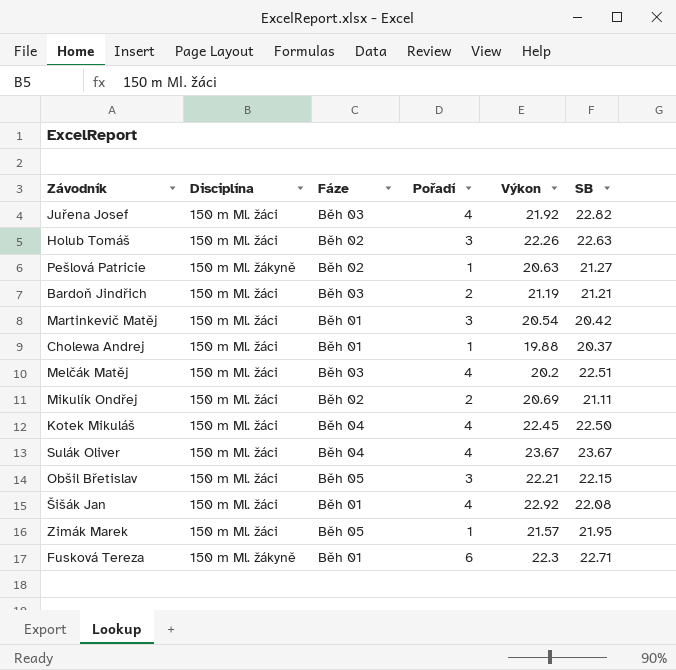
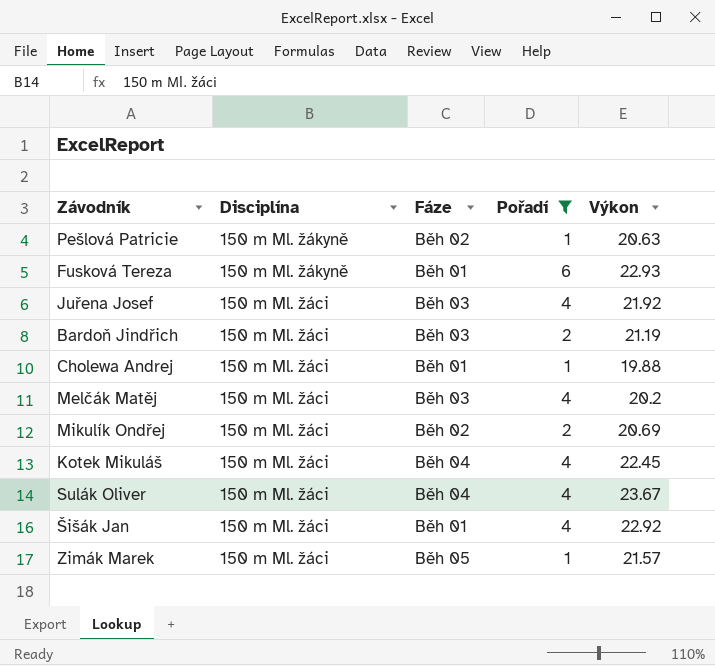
filter: none -> Pořadí != 3
row order: none -> Disciplína descending
column SB | position: 6 -> none
Fusková Tereza | Výkon: 22.3 -> 22.93

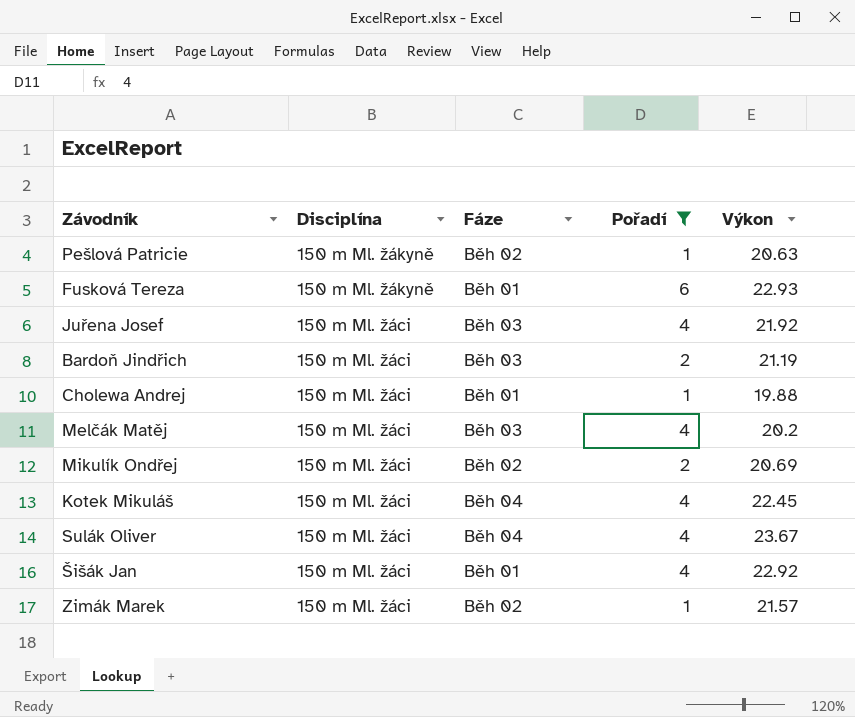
Zimák Marek | Fáze: Běh 05 -> Běh 02

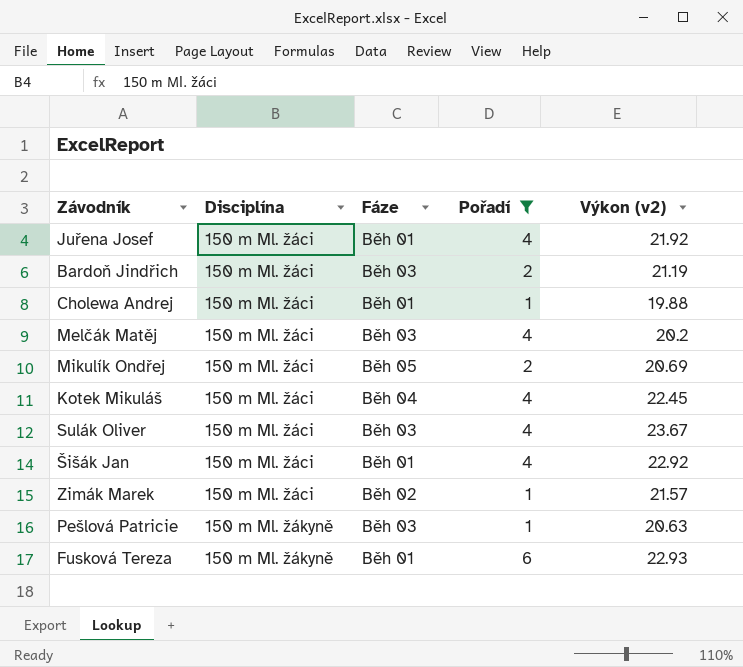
row order: Disciplína descending -> Disciplína ascending
column name: Výkon -> Výkon (v2)
Juřena Josef | Fáze: Běh 03 -> Běh 01
Mikulík Ondřej | Fáze: Běh 02 -> Běh 05
Sulák Oliver | Fáze: Běh 04 -> Běh 03
Pešlová Patricie | Fáze: Běh 02 -> Běh 03

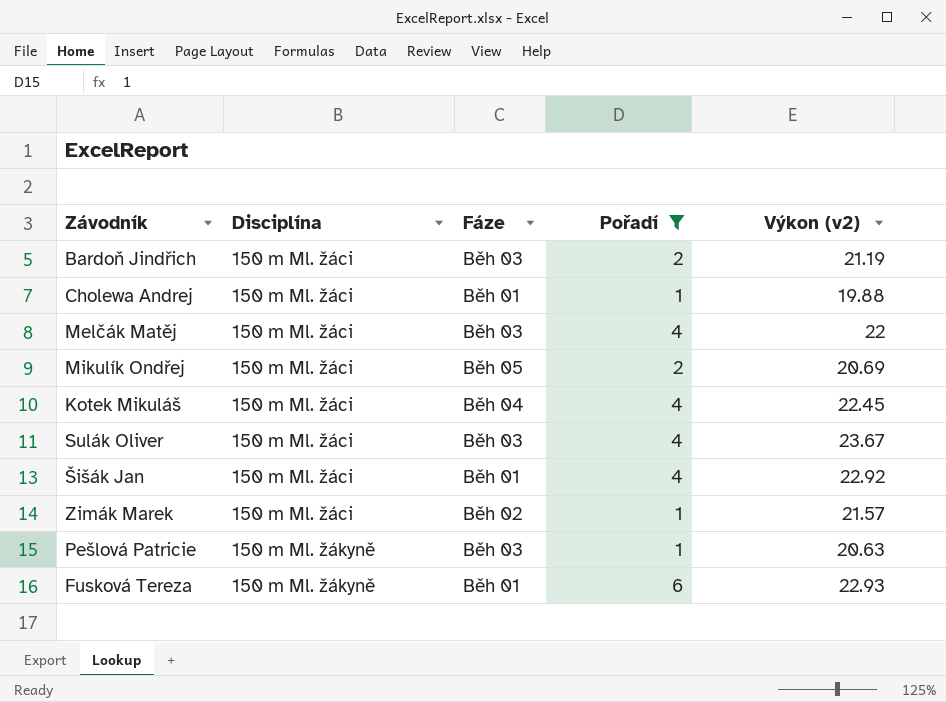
row Juřena Josef: 150 m Ml. žáci | Běh 01 | 4 | 21.92 -> none
Melčák Matěj | Výkon (v2): 20.2 -> 22

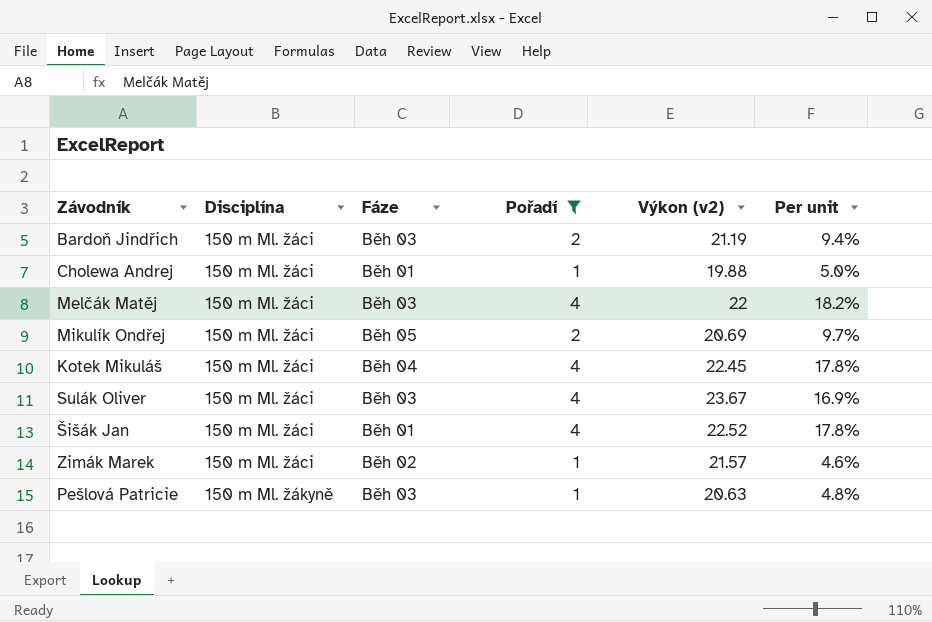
column Per unit | formula: none -> [Pořadí] / [Výkon (v2)]
row Fusková Tereza: 150 m Ml. žákyně | Běh 01 | 6 | 22.93 -> none
Šišák Jan | Výkon (v2): 22.92 -> 22.52

